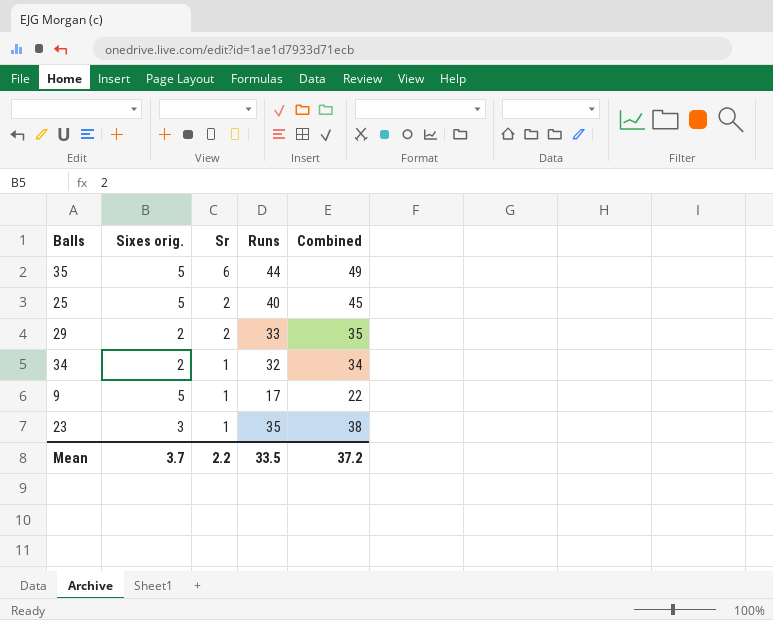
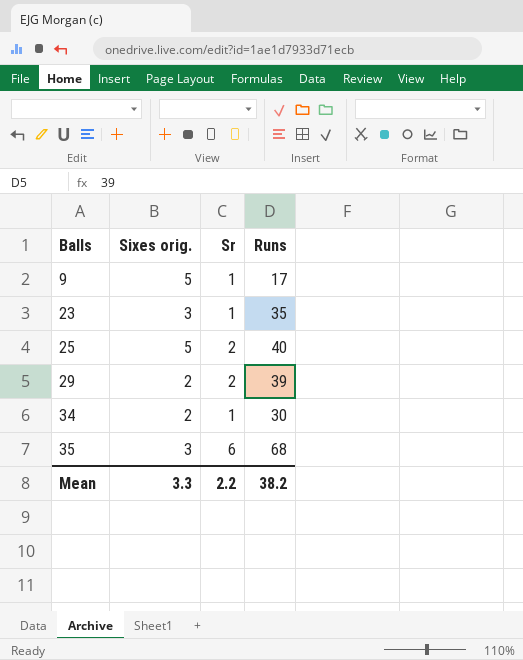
row order: Sr descending -> Balls ascending
column Combined | formula: [Sixes orig.] + [Runs] -> none
29 | Runs: 33 -> 39
34 | Runs: 32 -> 30
35 | Sixes orig.: 5 -> 3
35 | Runs: 44 -> 68
Mean | Sixes orig.: 3.7 -> 3.3
Mean | Runs: 33.5 -> 38.2

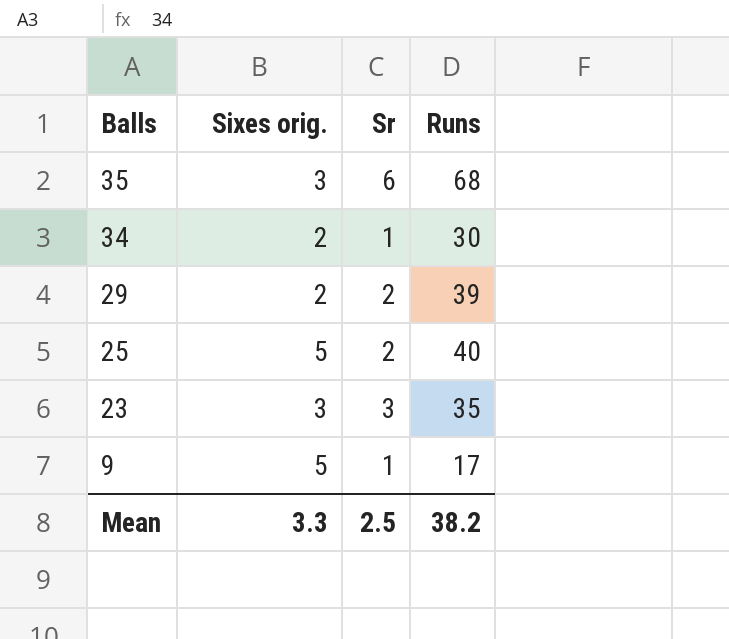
row order: Balls ascending -> Balls descending
23 | Sr: 1 -> 3
Mean | Sr: 2.2 -> 2.5

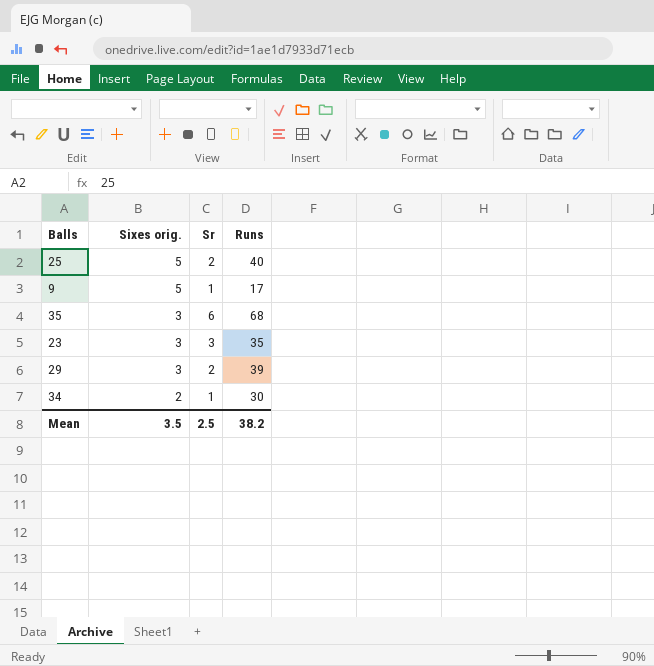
row order: Balls descending -> Sixes orig. descending
29 | Sixes orig.: 2 -> 3
Mean | Sixes orig.: 3.3 -> 3.5

